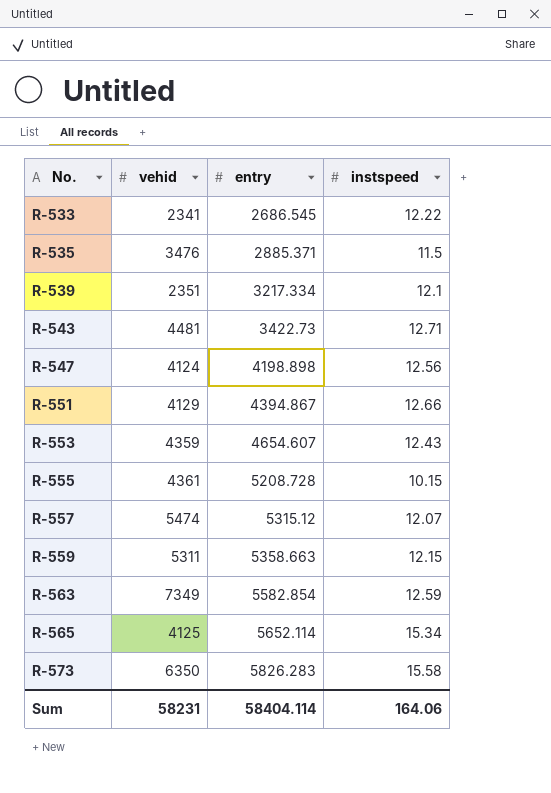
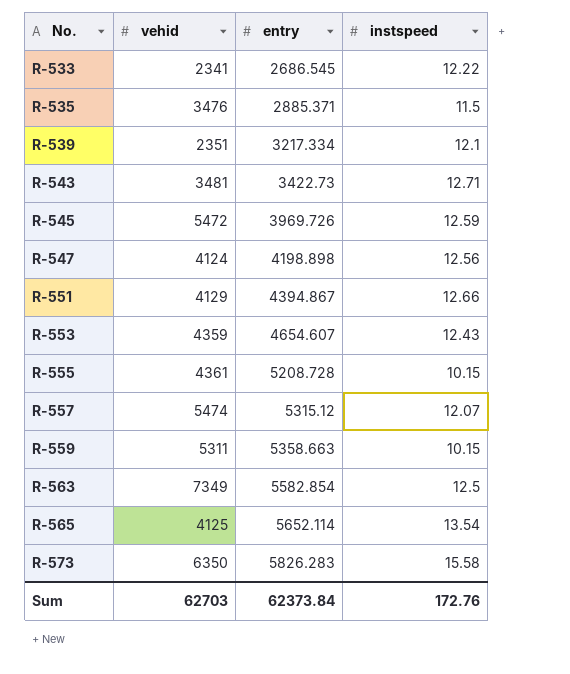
R-543 | vehid: 4481 -> 3481
row R-545: none -> 5472 | 3969.726 | 12.59
R-559 | instspeed: 12.15 -> 10.15
R-563 | instspeed: 12.59 -> 12.5
R-565 | instspeed: 15.34 -> 13.54
Sum | vehid: 58231 -> 62703
Sum | entry: 58404.114 -> 62373.84
Sum | instspeed: 164.06 -> 172.76

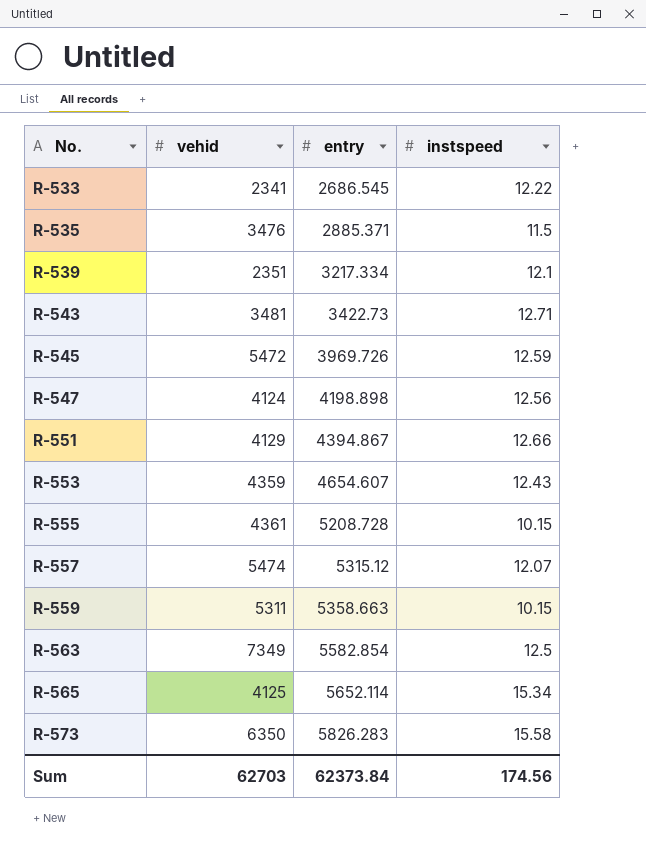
R-565 | instspeed: 13.54 -> 15.34
Sum | instspeed: 172.76 -> 174.56

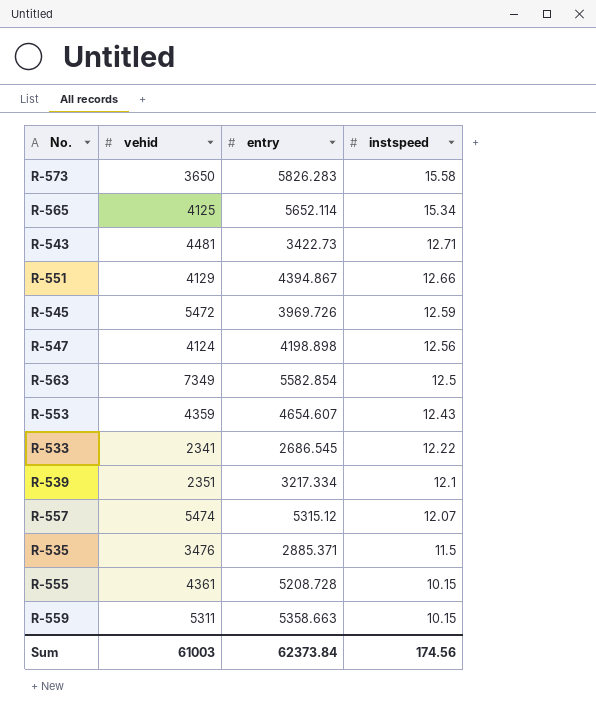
row order: No. ascending -> instspeed descending
R-573 | vehid: 6350 -> 3650
R-543 | vehid: 3481 -> 4481
Sum | vehid: 62703 -> 61003

